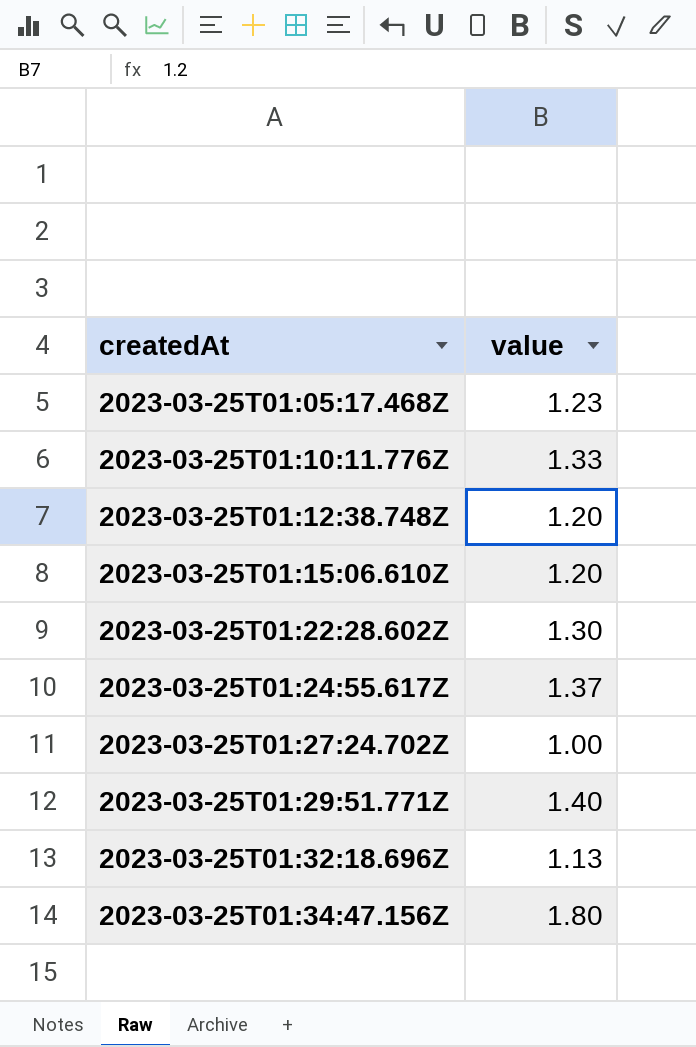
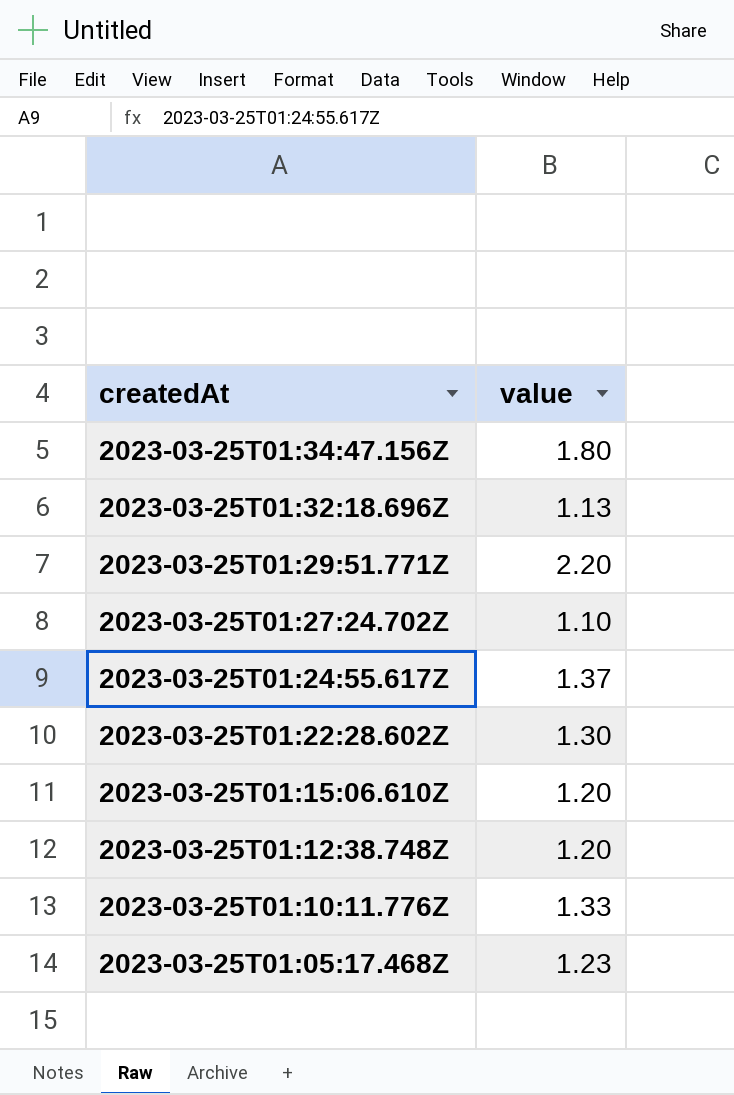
row order: createdAt ascending -> createdAt descending
2023-03-25T01:29:51.771Z | value: 1.40 -> 2.20
2023-03-25T01:27:24.702Z | value: 1.00 -> 1.10

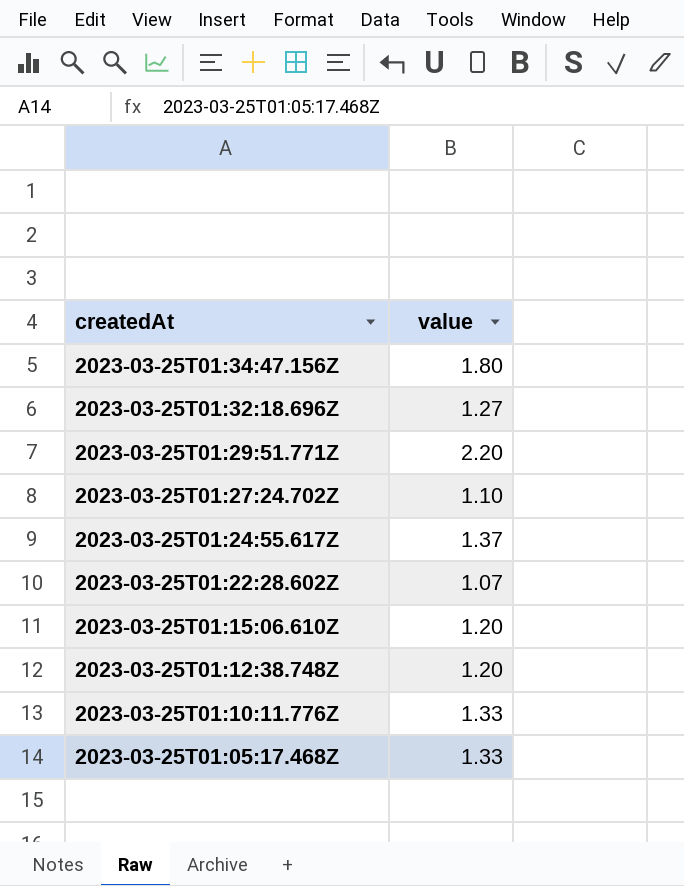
2023-03-25T01:32:18.696Z | value: 1.13 -> 1.27
2023-03-25T01:22:28.602Z | value: 1.30 -> 1.07
2023-03-25T01:05:17.468Z | value: 1.23 -> 1.33

